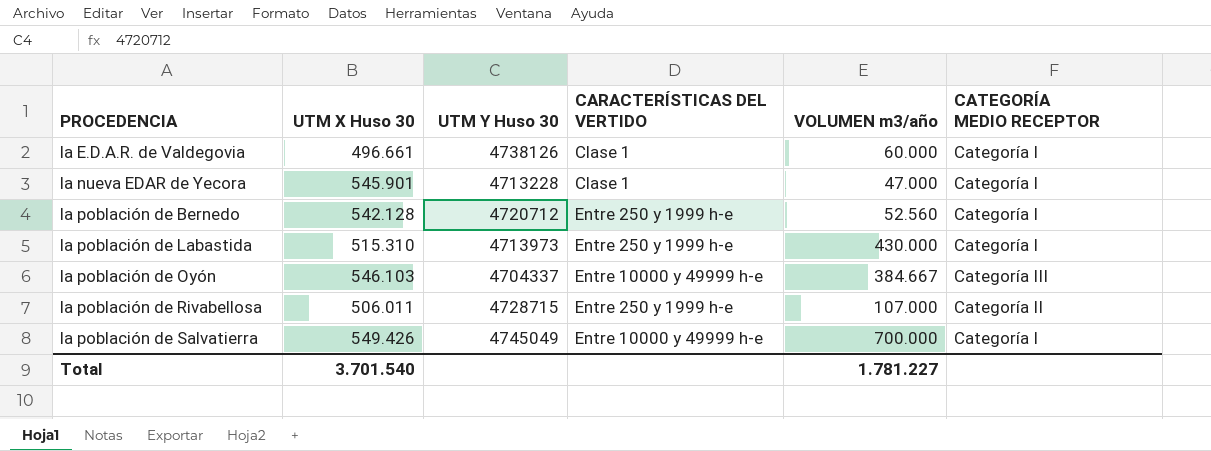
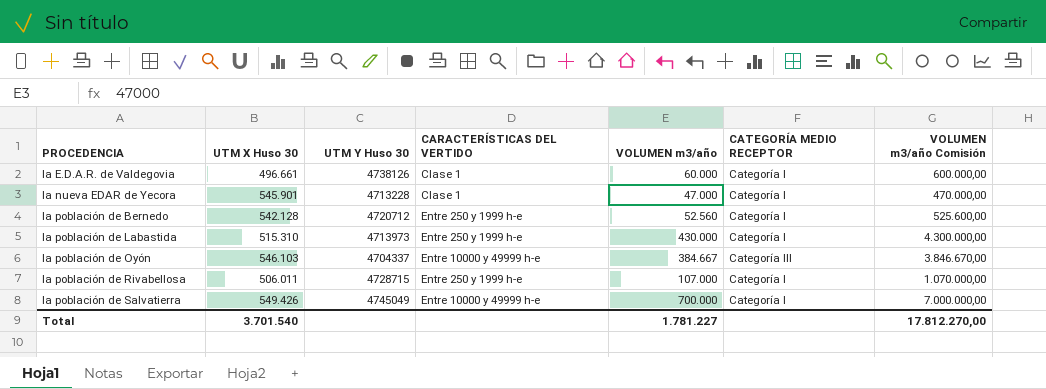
column VOLUMEN m3/año Comisión | formula: none -> [VOLUMEN m3/año] * 10
la población de Rivabellosa | CATEGORÍA MEDIO RECEPTOR: Categoría II -> Categoría I

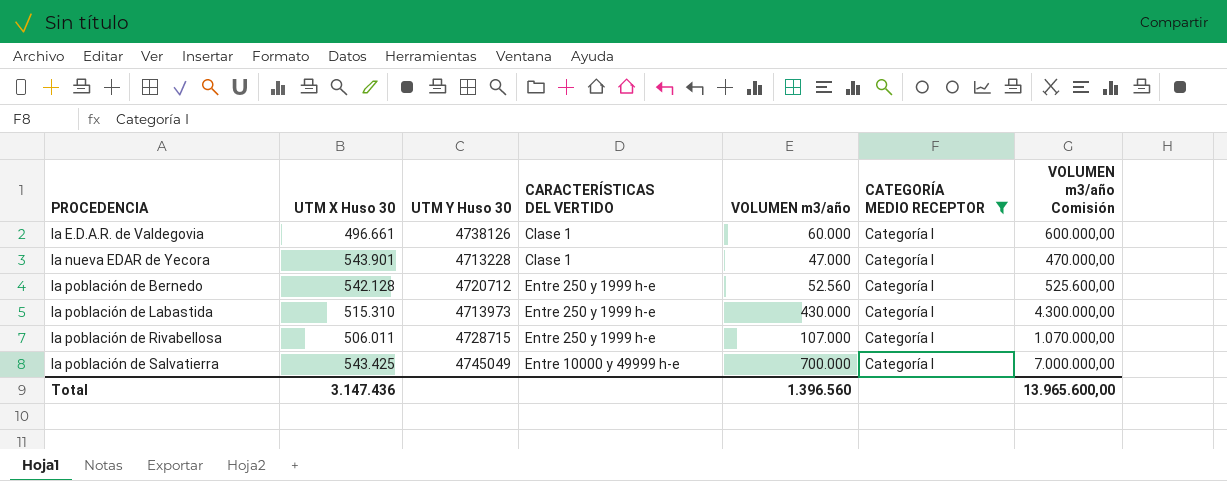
filter: none -> CATEGORÍA MEDIO RECEPTOR = Categoría I
la nueva EDAR de Yecora | UTM X Huso 30: 545.901 -> 543.901
la población de Salvatierra | UTM X Huso 30: 549.426 -> 543.425
Total | UTM X Huso 30: 3.701.540 -> 3.147.436
Total | VOLUMEN m3/año: 1.781.227 -> 1.396.560
Total | VOLUMEN m3/año Comisión: 17.812.270,00 -> 13.965.600,00

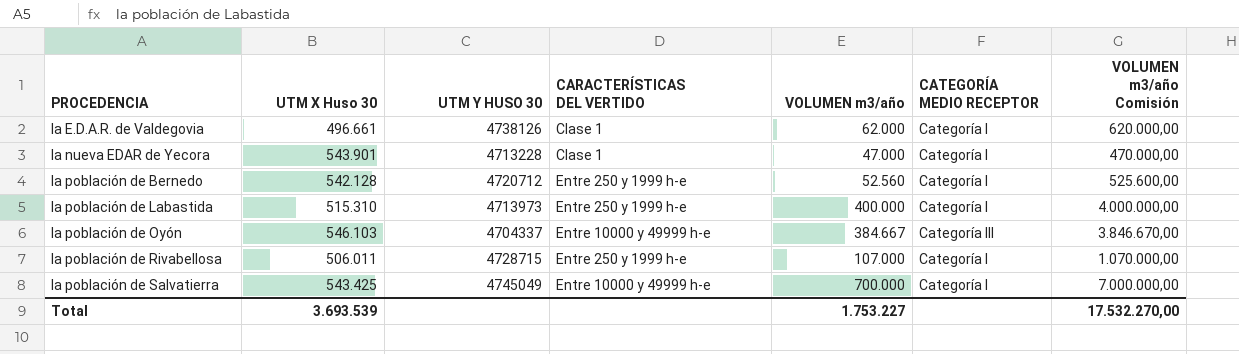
filter: CATEGORÍA MEDIO RECEPTOR = Categoría I -> none
column name: UTM Y Huso 30 -> UTM Y HUSO 30
la E.D.A.R. de Valdegovia | VOLUMEN m3/año: 60.000 -> 62.000
la E.D.A.R. de Valdegovia | VOLUMEN m3/año Comisión: 600.000,00 -> 620.000,00
la población de Labastida | VOLUMEN m3/año: 430.000 -> 400.000
la población de Labastida | VOLUMEN m3/año Comisión: 4.300.000,00 -> 4.000.000,00
Total | UTM X Huso 30: 3.147.436 -> 3.693.539
Total | VOLUMEN m3/año: 1.396.560 -> 1.753.227
Total | VOLUMEN m3/año Comisión: 13.965.600,00 -> 17.532.270,00

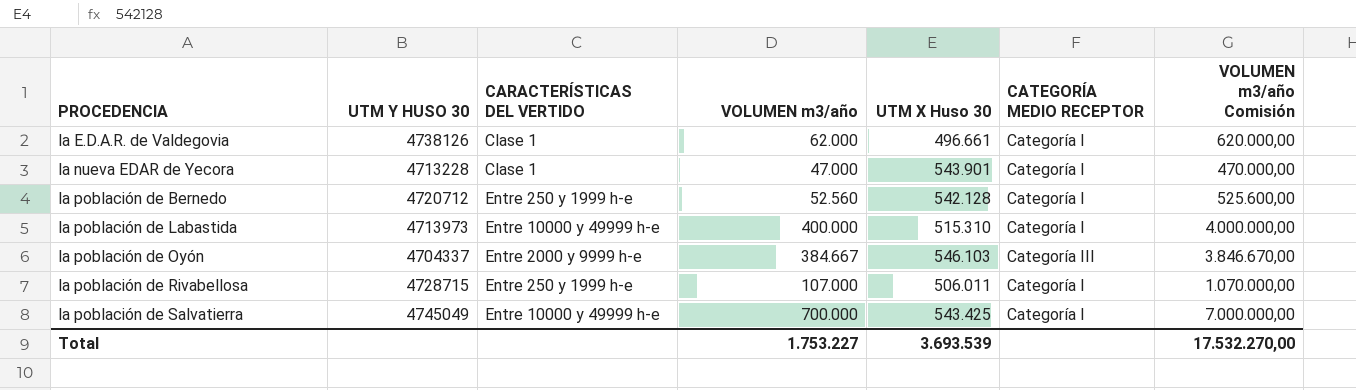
column UTM X Huso 30 | position: 2 -> 5
la población de Labastida | CARACTERÍSTICAS DEL VERTIDO: Entre 250 y 1999 h-e -> Entre 10000 y 49999 h-e
la población de Oyón | CARACTERÍSTICAS DEL VERTIDO: Entre 10000 y 49999 h-e -> Entre 2000 y 9999 h-e

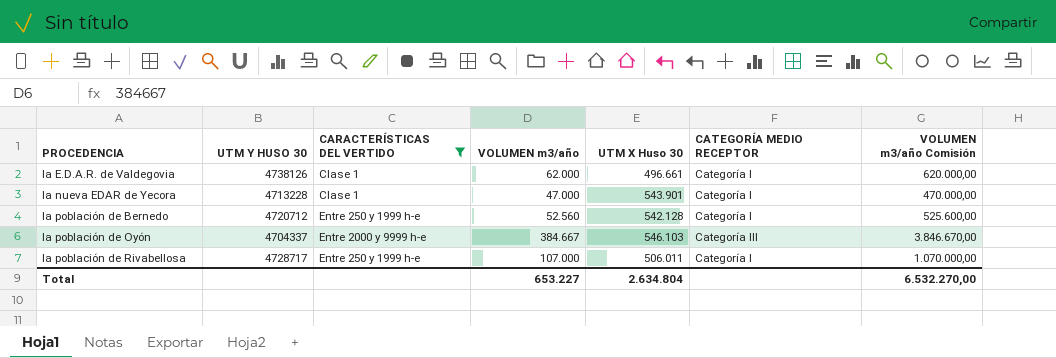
filter: none -> CARACTERÍSTICAS DEL VERTIDO != Entre 10000 y 49999 h-e
la población de Rivabellosa | UTM Y HUSO 30: 4728715 -> 4728717
Total | VOLUMEN m3/año: 1.753.227 -> 653.227
Total | UTM X Huso 30: 3.693.539 -> 2.634.804
Total | VOLUMEN m3/año Comisión: 17.532.270,00 -> 6.532.270,00

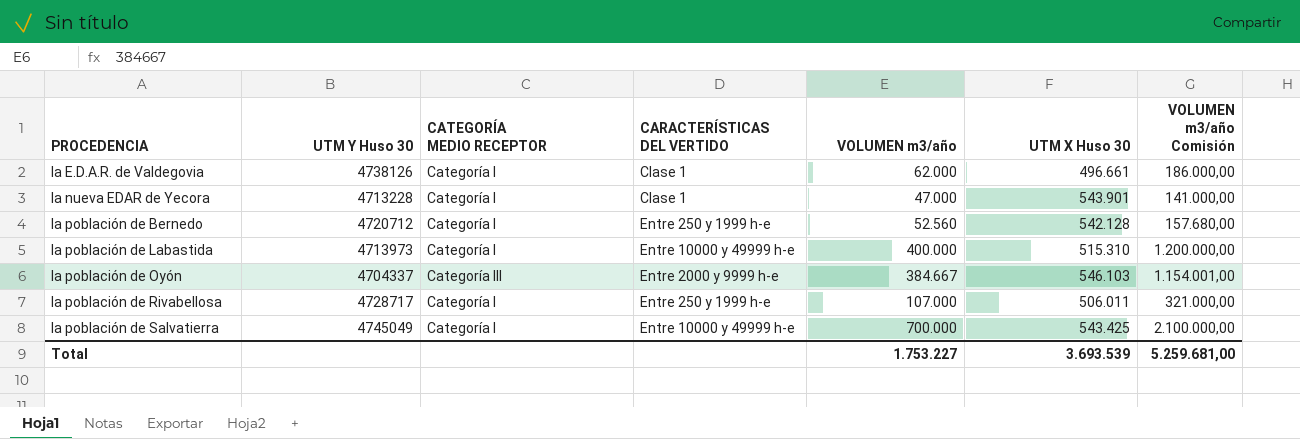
filter: CARACTERÍSTICAS DEL VERTIDO != Entre 10000 y 49999 h-e -> none
column name: UTM Y HUSO 30 -> UTM Y Huso 30
column CATEGORÍA MEDIO RECEPTOR | position: 6 -> 3
column VOLUMEN m3/año Comisión | formula: [VOLUMEN m3/año] * 10 -> [VOLUMEN m3/año] * 3
Total | VOLUMEN m3/año: 653.227 -> 1.753.227
Total | UTM X Huso 30: 2.634.804 -> 3.693.539
Total | VOLUMEN m3/año Comisión: 6.532.270,00 -> 5.259.681,00

